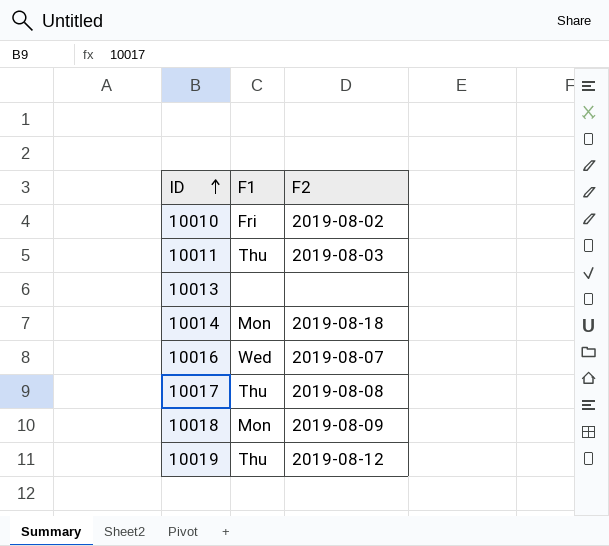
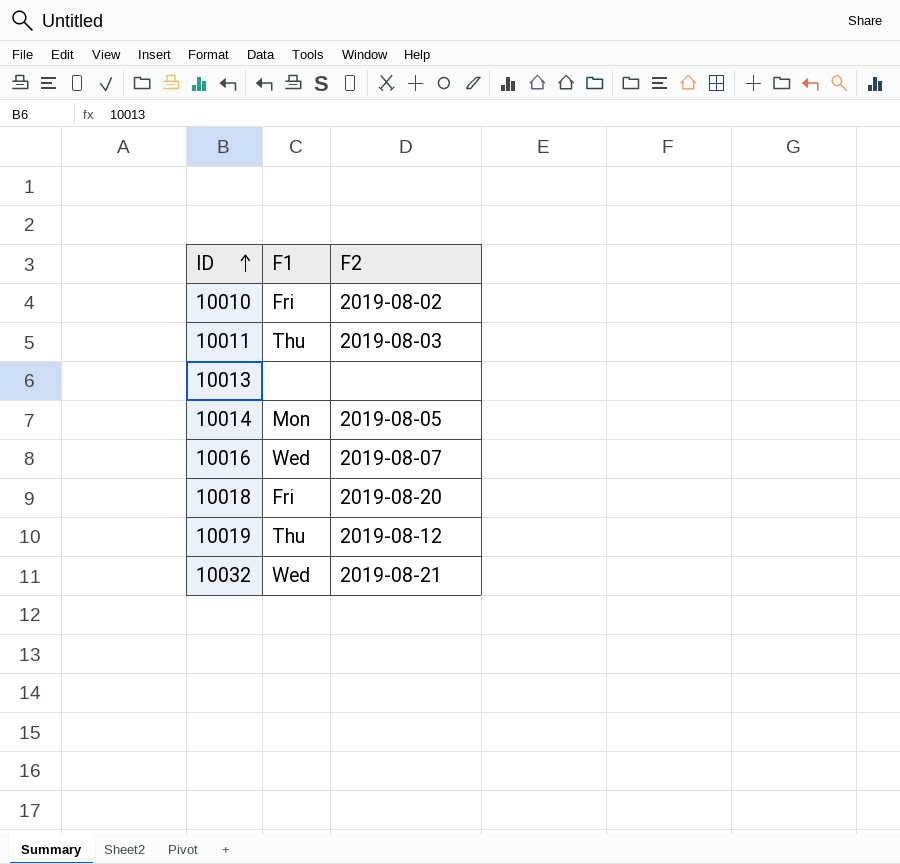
row 10017: Thu | 2019-08-08 -> none
10014 | F2: 2019-08-18 -> 2019-08-05
10018 | F1: Mon -> Fri
10018 | F2: 2019-08-09 -> 2019-08-20
row 10032: none -> Wed | 2019-08-21

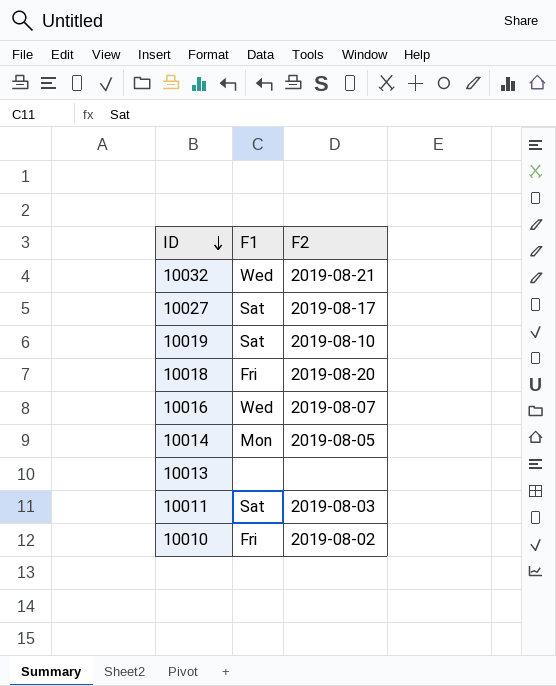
row order: ID ascending -> ID descending
row 10027: none -> Sat | 2019-08-17
10019 | F1: Thu -> Sat
10019 | F2: 2019-08-12 -> 2019-08-10
10011 | F1: Thu -> Sat

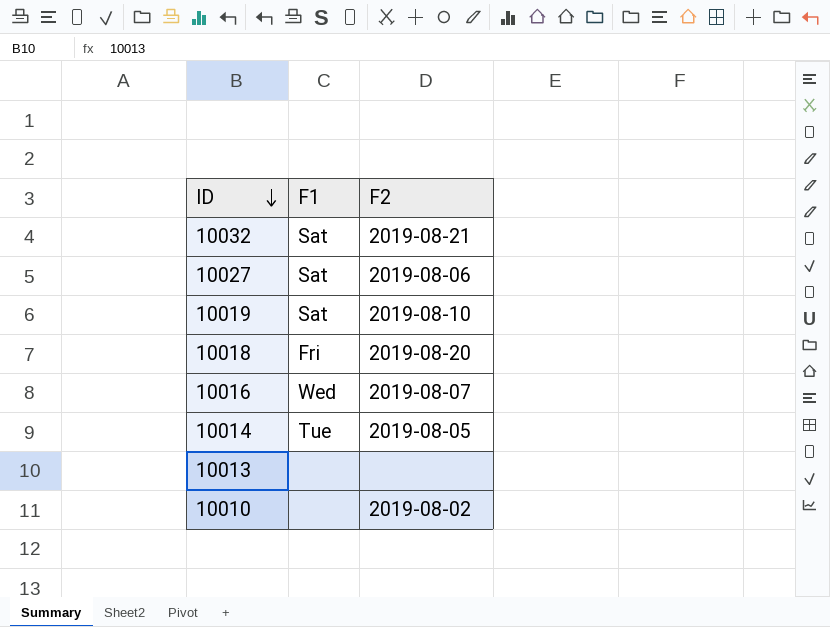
row 10011: Sat | 2019-08-03 -> none
10032 | F1: Wed -> Sat
10027 | F2: 2019-08-17 -> 2019-08-06
10014 | F1: Mon -> Tue
10010 | F1: Fri -> none

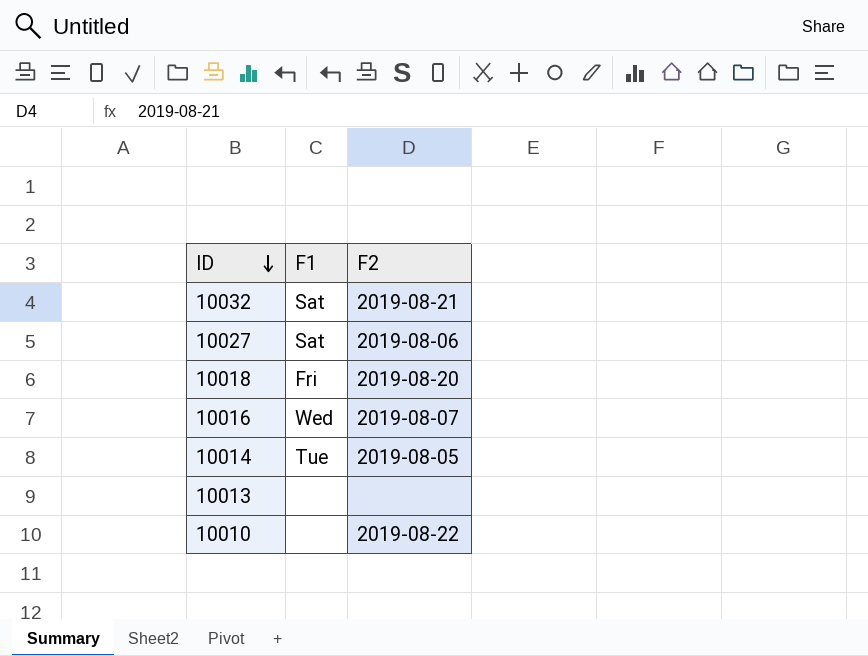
row 10019: Sat | 2019-08-10 -> none
10010 | F2: 2019-08-02 -> 2019-08-22

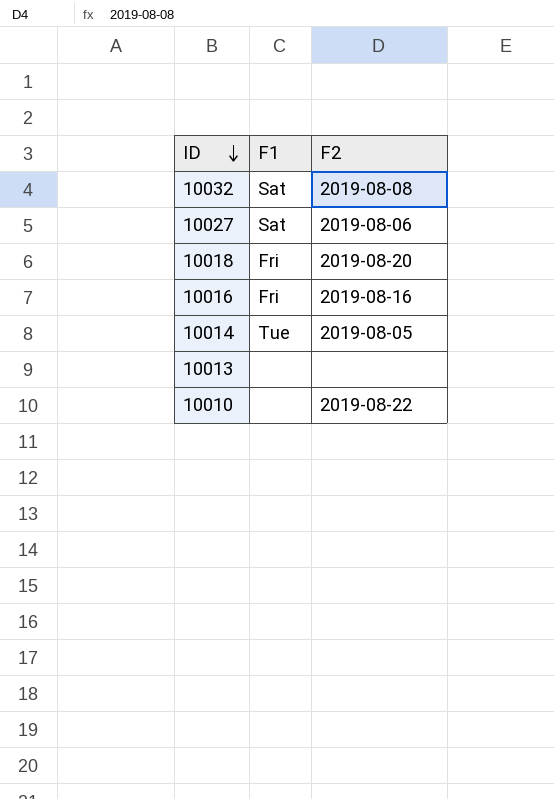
10032 | F2: 2019-08-21 -> 2019-08-08
10016 | F1: Wed -> Fri
10016 | F2: 2019-08-07 -> 2019-08-16

